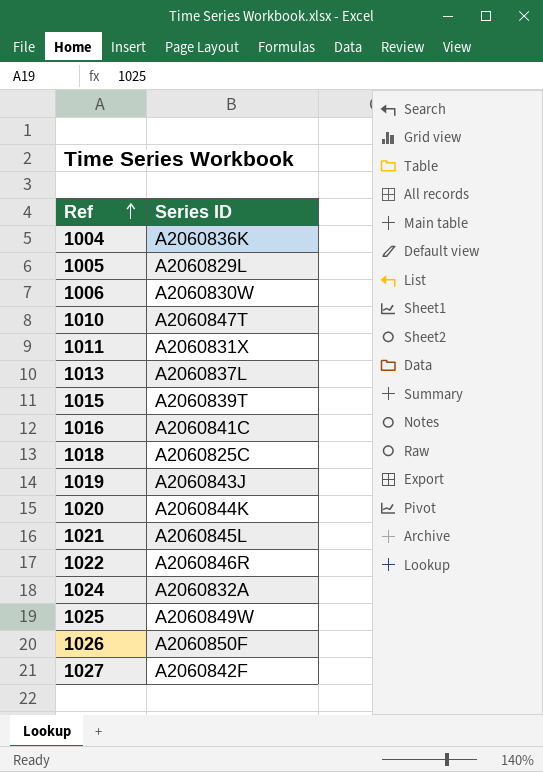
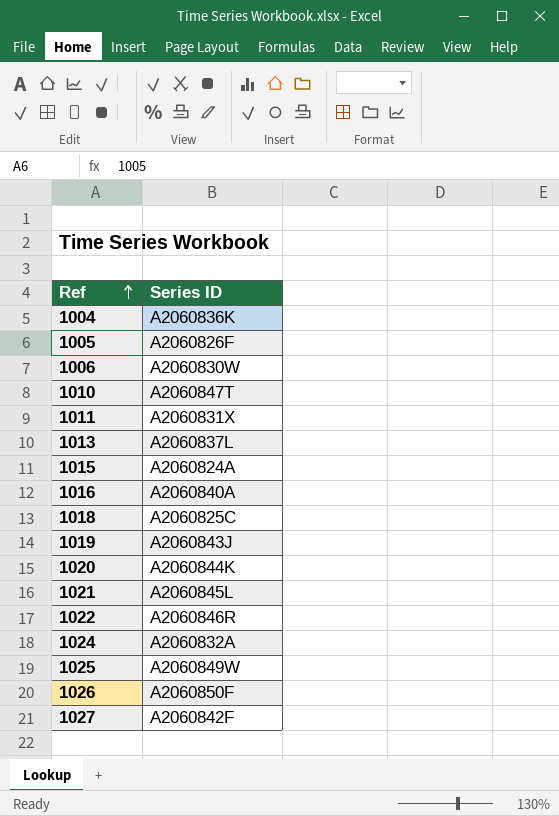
1005 | Series ID: A2060829L -> A2060826F
1015 | Series ID: A2060839T -> A2060824A
1016 | Series ID: A2060841C -> A2060840A

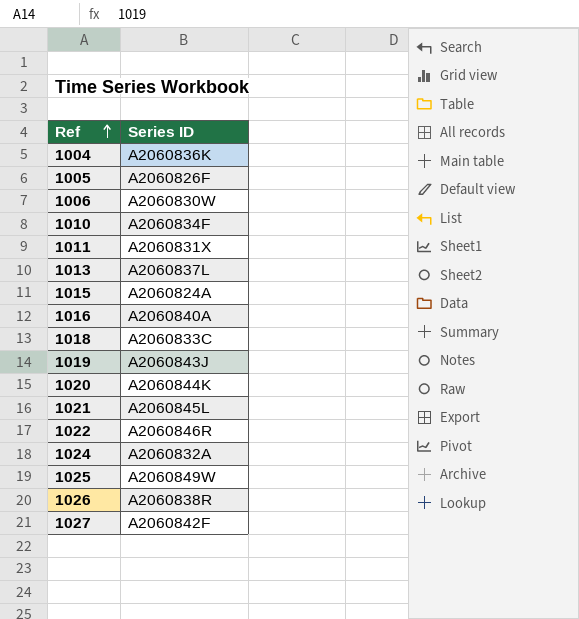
1010 | Series ID: A2060847T -> A2060834F
1018 | Series ID: A2060825C -> A2060833C
1026 | Series ID: A2060850F -> A2060838R

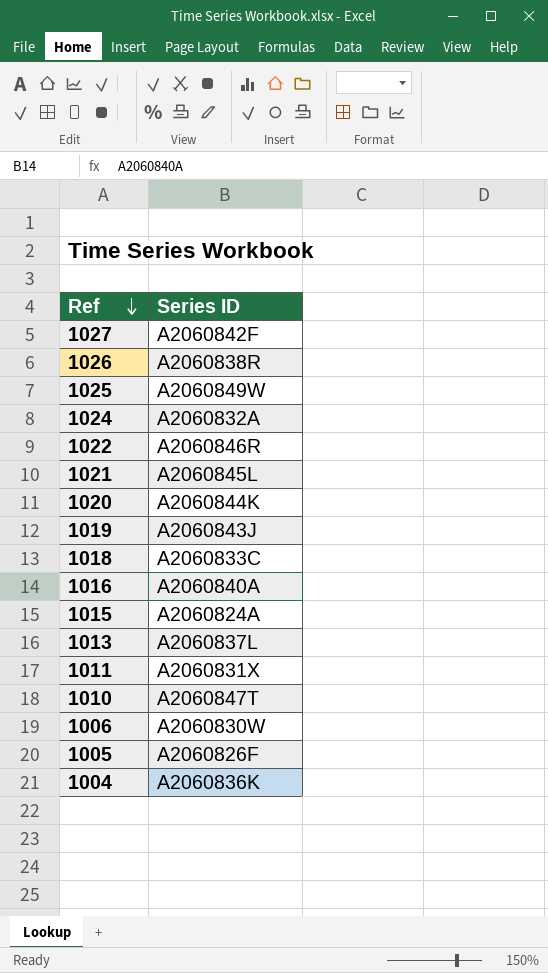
row order: Ref ascending -> Ref descending
1010 | Series ID: A2060834F -> A2060847T

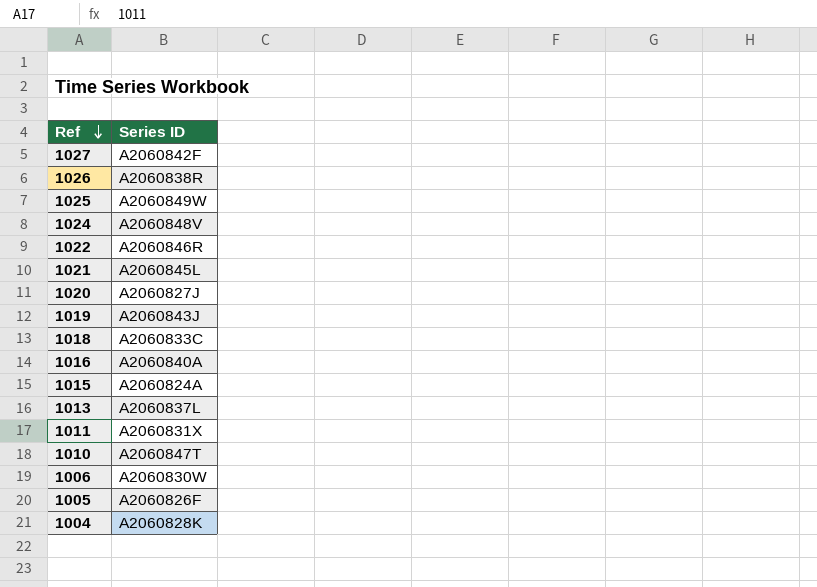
1024 | Series ID: A2060832A -> A2060848V
1020 | Series ID: A2060844K -> A2060827J
1004 | Series ID: A2060836K -> A2060828K

